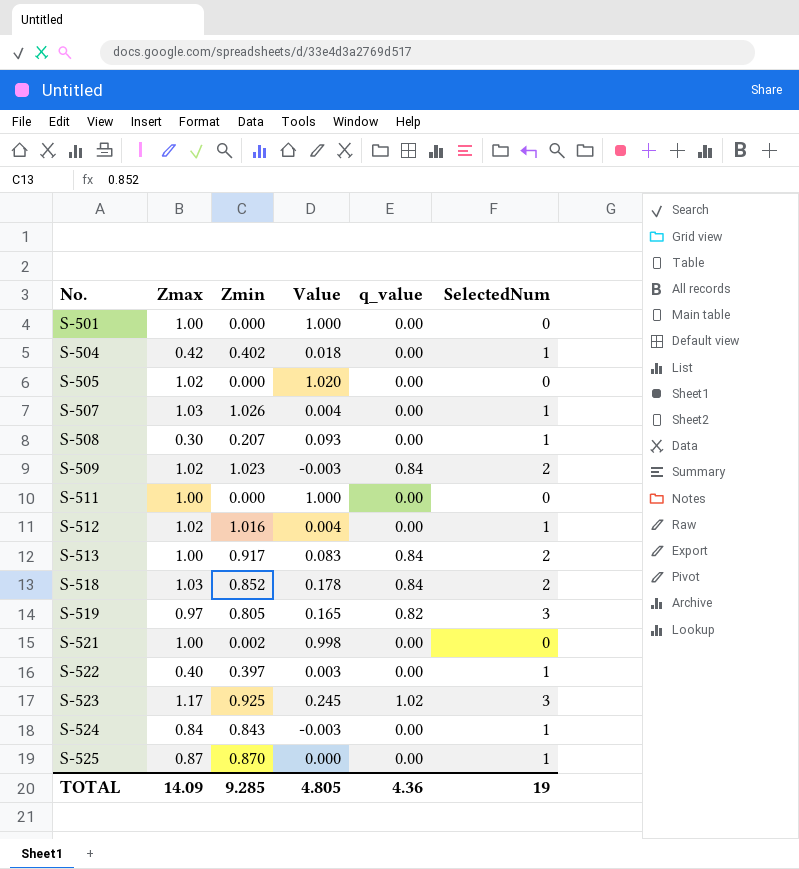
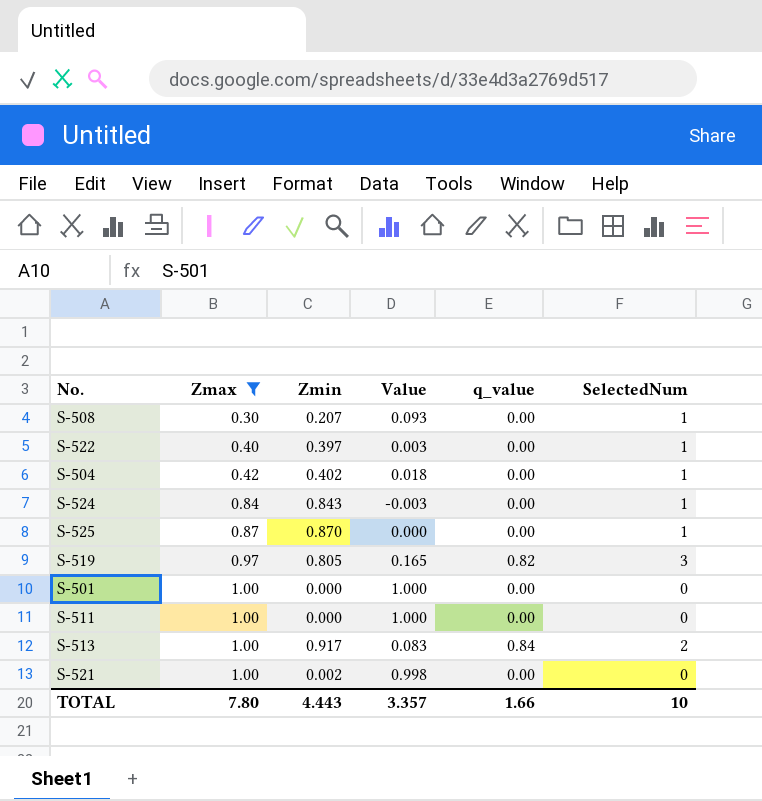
filter: none -> Zmax <= 1.00
row order: No. ascending -> Zmax ascending
TOTAL | Zmax: 14.09 -> 7.80
TOTAL | Zmin: 9.285 -> 4.443
TOTAL | Value: 4.805 -> 3.357
TOTAL | q_value: 4.36 -> 1.66
TOTAL | SelectedNum: 19 -> 10

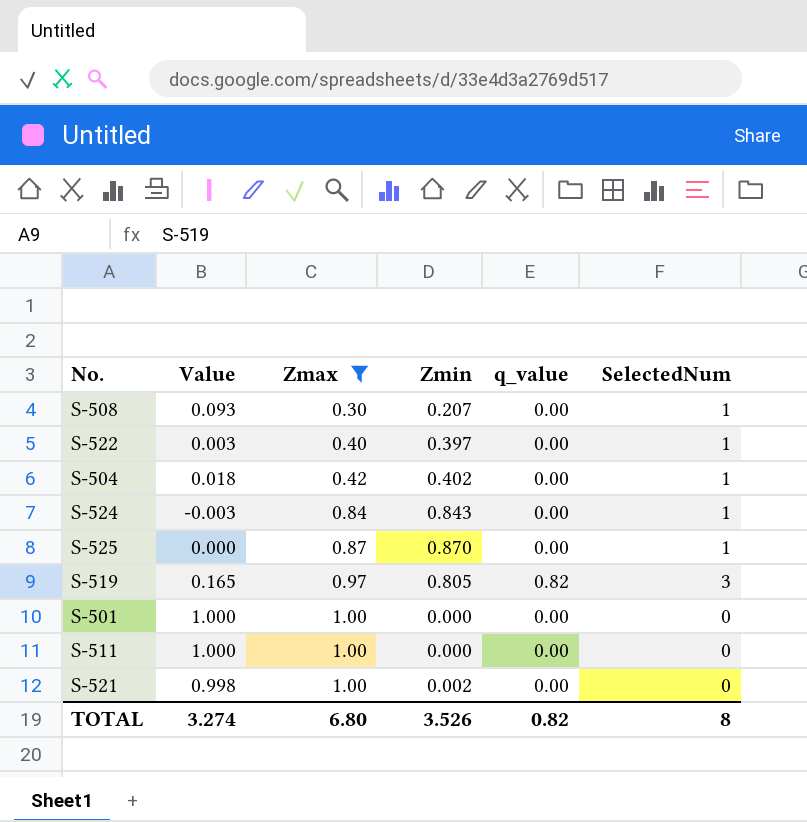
column Value | position: 4 -> 2
row S-513: 1.00 | 0.917 | 0.083 | 0.84 | 2 -> none
TOTAL | Value: 3.357 -> 3.274
TOTAL | Zmax: 7.80 -> 6.80
TOTAL | Zmin: 4.443 -> 3.526
TOTAL | q_value: 1.66 -> 0.82
TOTAL | SelectedNum: 10 -> 8

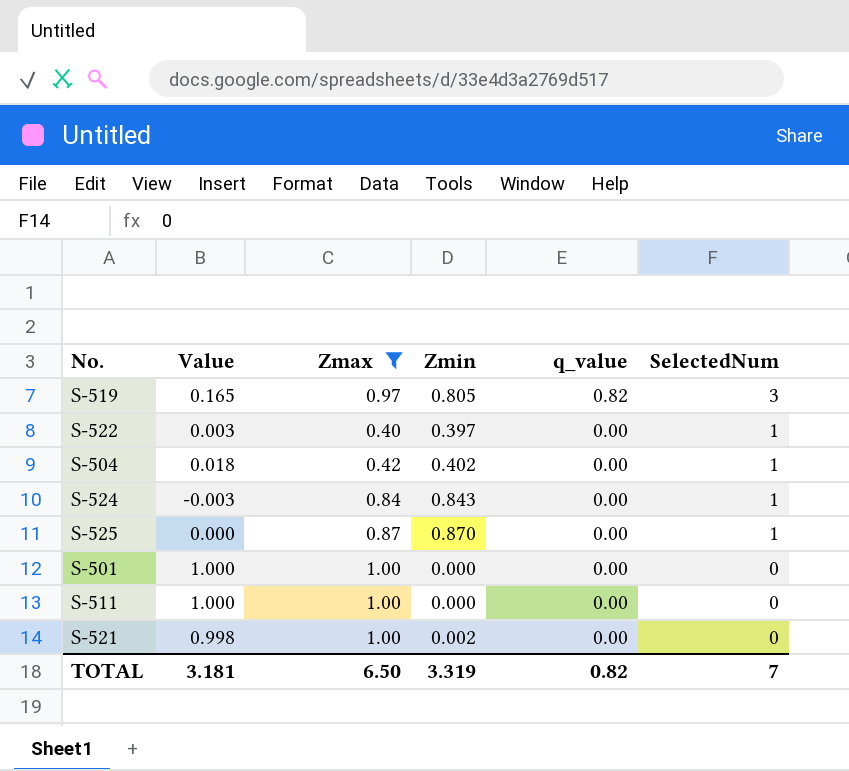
row order: Zmax ascending -> q_value descending
row S-508: 0.093 | 0.30 | 0.207 | 0.00 | 1 -> none
TOTAL | Value: 3.274 -> 3.181
TOTAL | Zmax: 6.80 -> 6.50
TOTAL | Zmin: 3.526 -> 3.319
TOTAL | SelectedNum: 8 -> 7

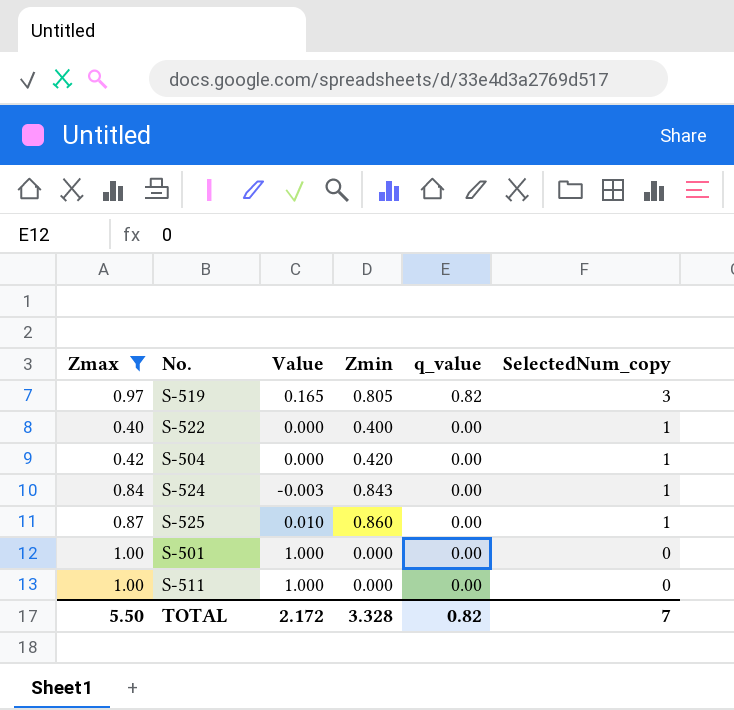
column Zmax | position: 3 -> 1
column name: SelectedNum -> SelectedNum_copy
row S-521: 0.998 | 1.00 | 0.002 | 0.00 | 0 -> none
S-522 | Value: 0.003 -> 0.000
S-522 | Zmin: 0.397 -> 0.400
S-504 | Value: 0.018 -> 0.000
S-504 | Zmin: 0.402 -> 0.420
S-525 | Value: 0.000 -> 0.010
S-525 | Zmin: 0.870 -> 0.860
TOTAL | Zmax: 6.50 -> 5.50
TOTAL | Value: 3.181 -> 2.172
TOTAL | Zmin: 3.319 -> 3.328

